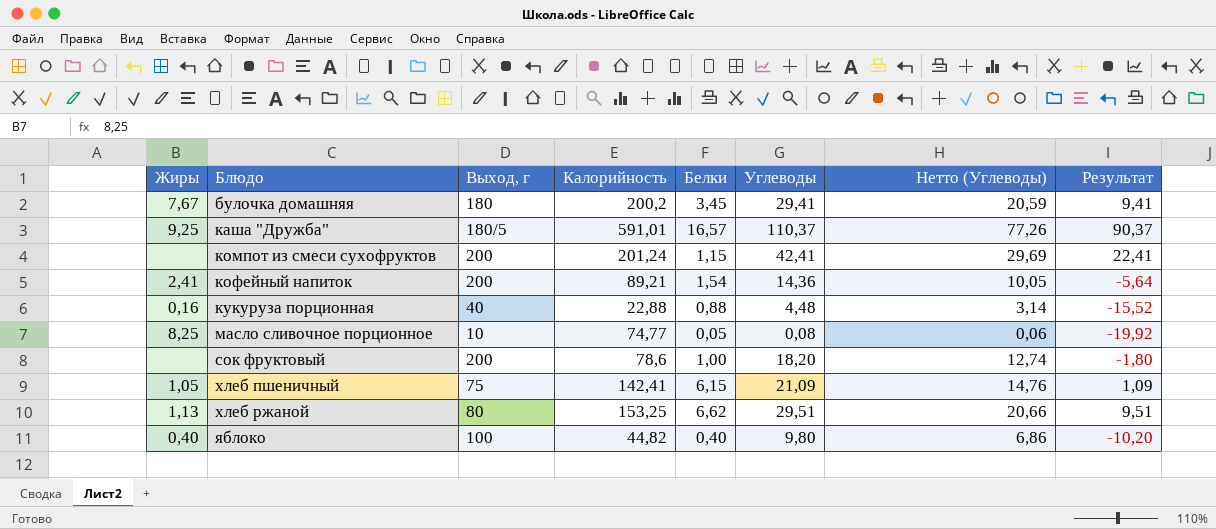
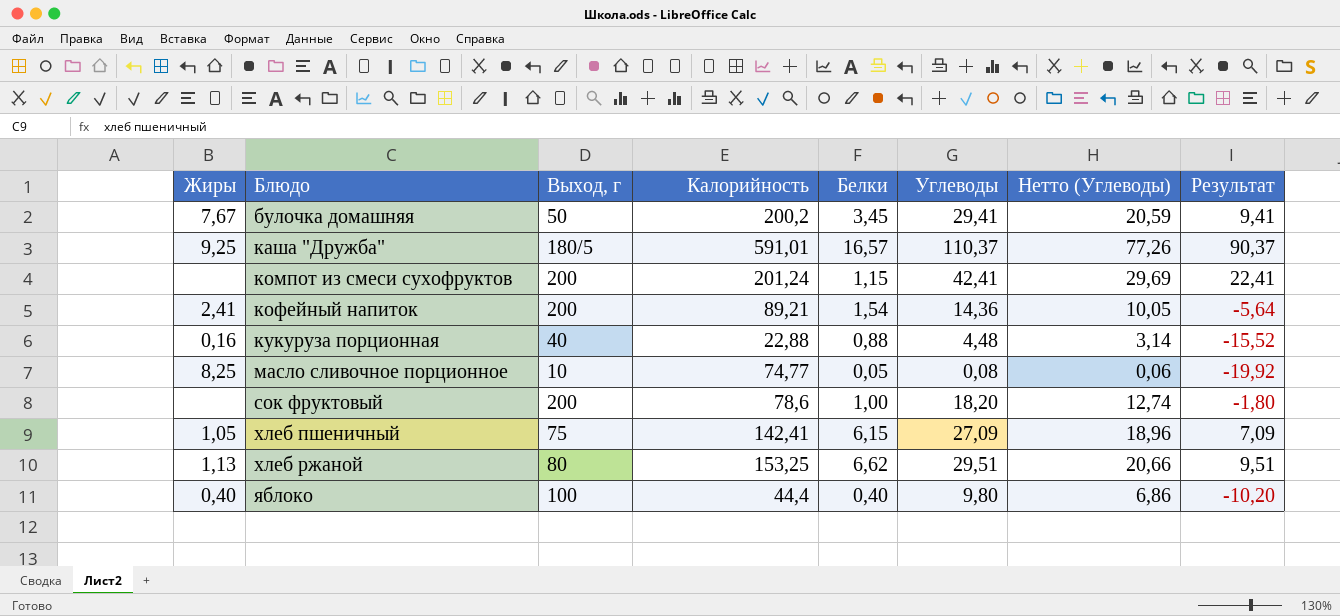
булочка домашняя | Выход, г: 180 -> 50
хлеб пшеничный | Углеводы: 21,09 -> 27,09
хлеб пшеничный | Нетто (Углеводы): 14,76 -> 18,96
хлеб пшеничный | Результат: 1,09 -> 7,09
яблоко | Калорийность: 44,82 -> 44,4

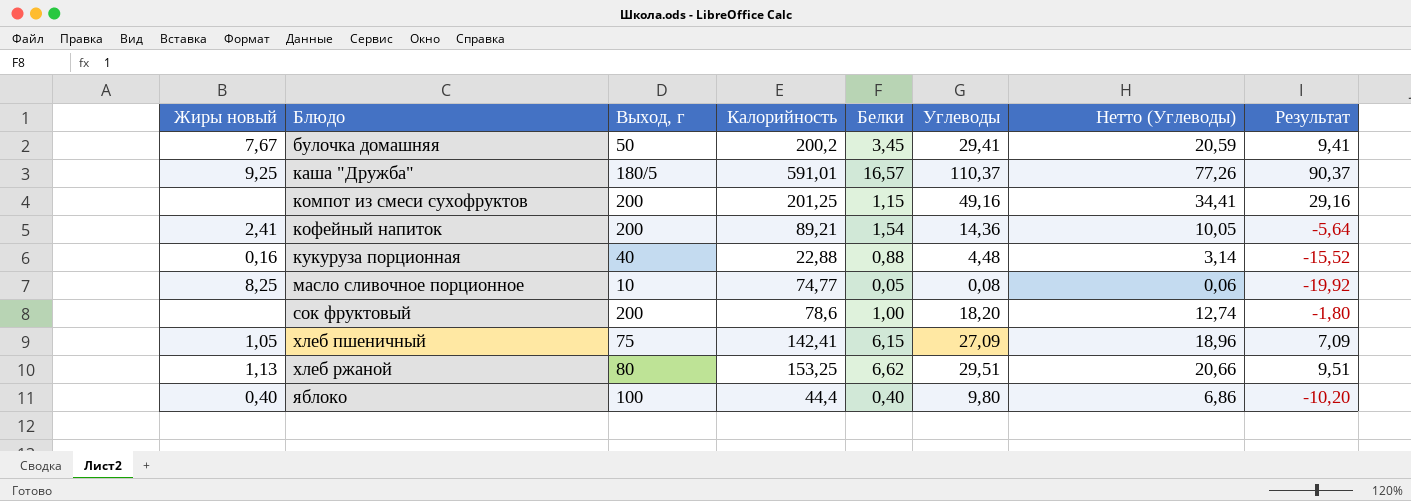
column name: Жиры -> Жиры новый
компот из смеси сухофруктов | Калорийность: 201,24 -> 201,25
компот из смеси сухофруктов | Углеводы: 42,41 -> 49,16
компот из смеси сухофруктов | Нетто (Углеводы): 29,69 -> 34,41
компот из смеси сухофруктов | Результат: 22,41 -> 29,16

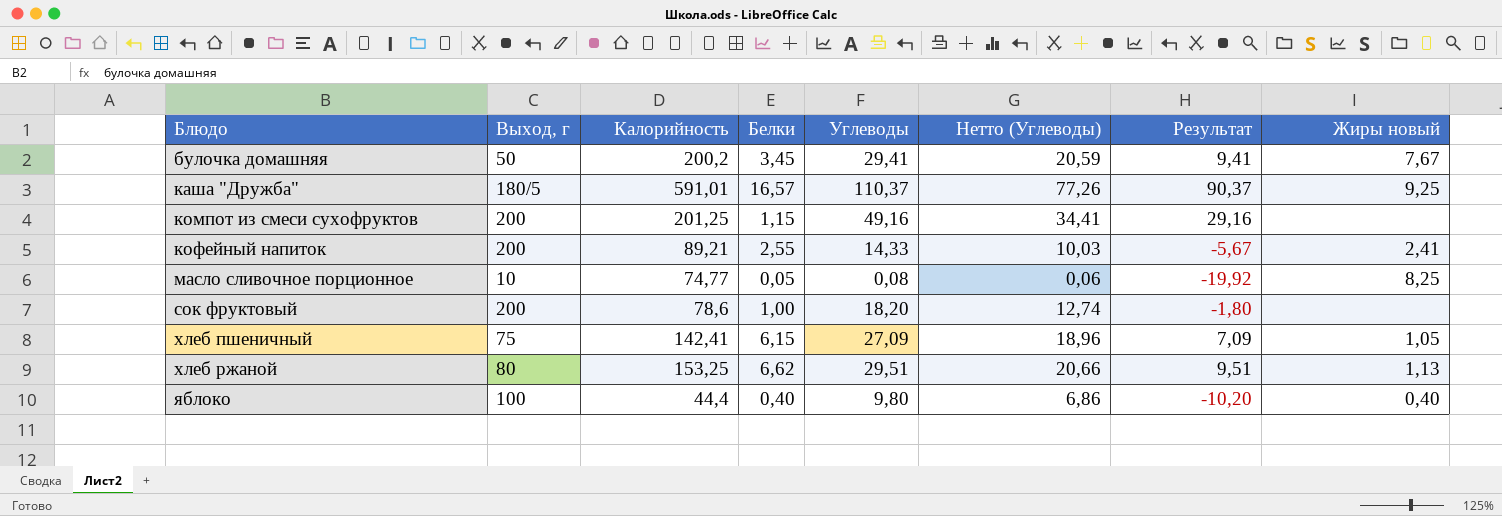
column Жиры новый | position: 1 -> 8
row кукуруза порционная: 0,16 | 40 | 22,88 | 0,88 | 4,48 | 3,14 | -15,52 -> none
кофейный напиток | Белки: 1,54 -> 2,55
кофейный напиток | Углеводы: 14,36 -> 14,33
кофейный напиток | Нетто (Углеводы): 10,05 -> 10,03
кофейный напиток | Результат: -5,64 -> -5,67

